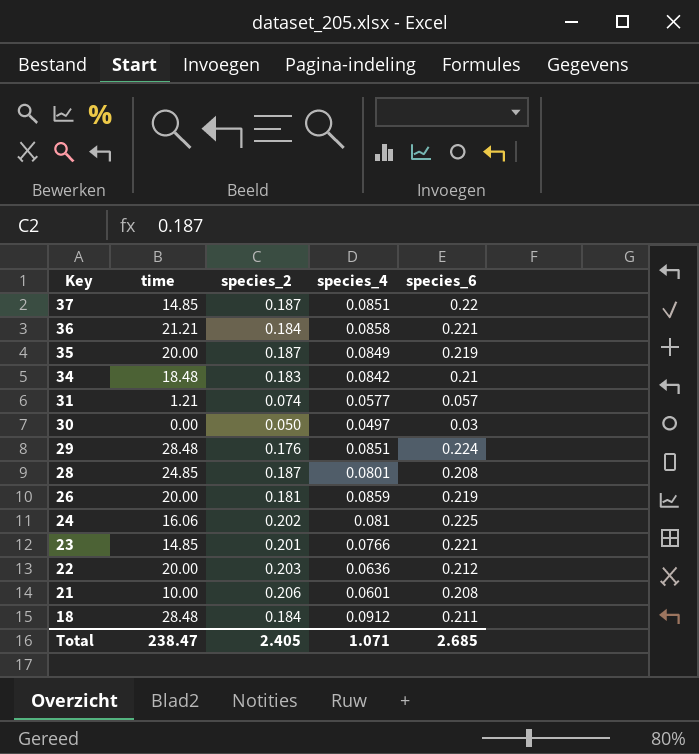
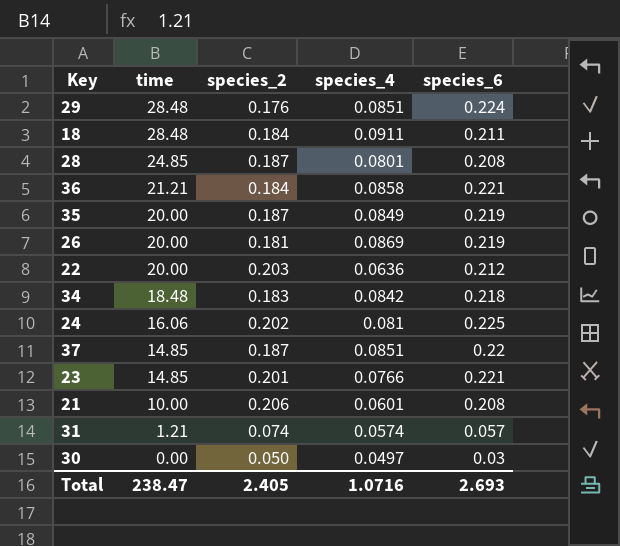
row order: Key descending -> time descending
18 | species_4: 0.0912 -> 0.0911
26 | species_4: 0.0859 -> 0.0869
34 | species_6: 0.21 -> 0.218
31 | species_4: 0.0577 -> 0.0574
Total | species_4: 1.071 -> 1.0716
Total | species_6: 2.685 -> 2.693

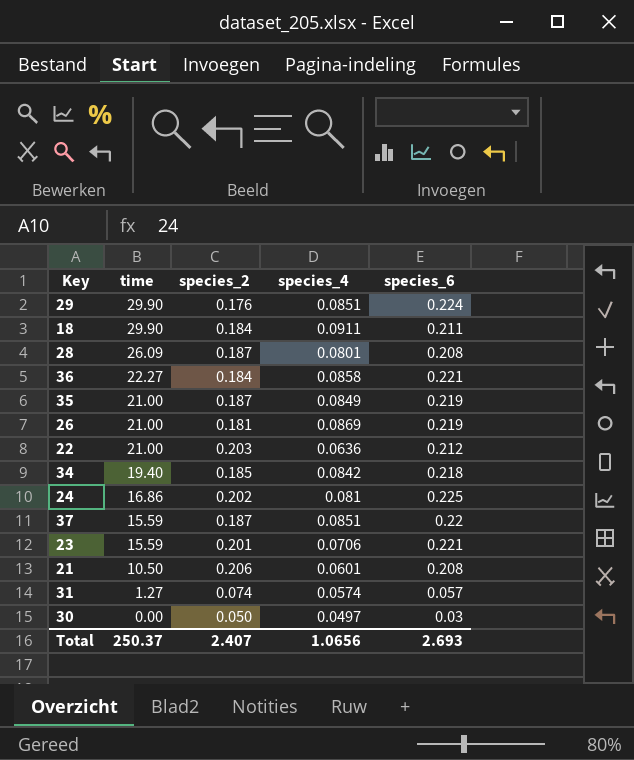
29 | time: 28.48 -> 29.90
18 | time: 28.48 -> 29.90
28 | time: 24.85 -> 26.09
36 | time: 21.21 -> 22.27
35 | time: 20.00 -> 21.00
26 | time: 20.00 -> 21.00
22 | time: 20.00 -> 21.00
34 | time: 18.48 -> 19.40
34 | species_2: 0.183 -> 0.185
24 | time: 16.06 -> 16.86
37 | time: 14.85 -> 15.59
23 | time: 14.85 -> 15.59
23 | species_4: 0.0766 -> 0.0706
21 | time: 10.00 -> 10.50
31 | time: 1.21 -> 1.27
Total | time: 238.47 -> 250.37
Total | species_2: 2.405 -> 2.407
Total | species_4: 1.0716 -> 1.0656

